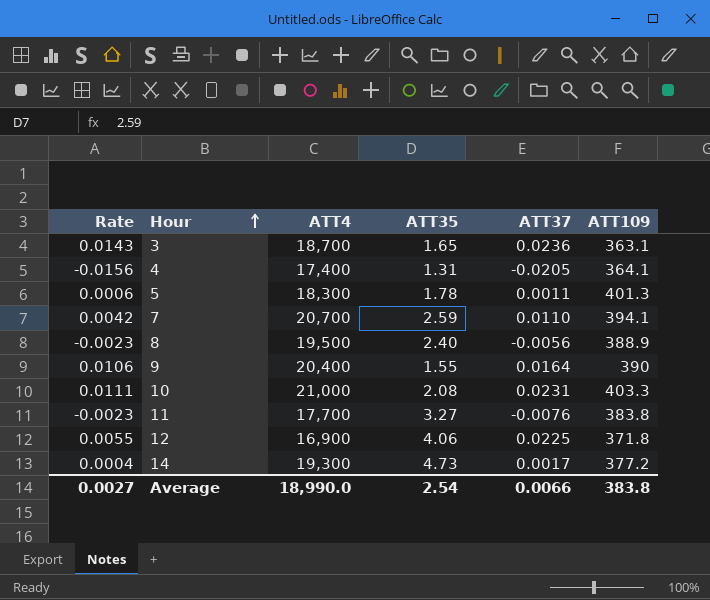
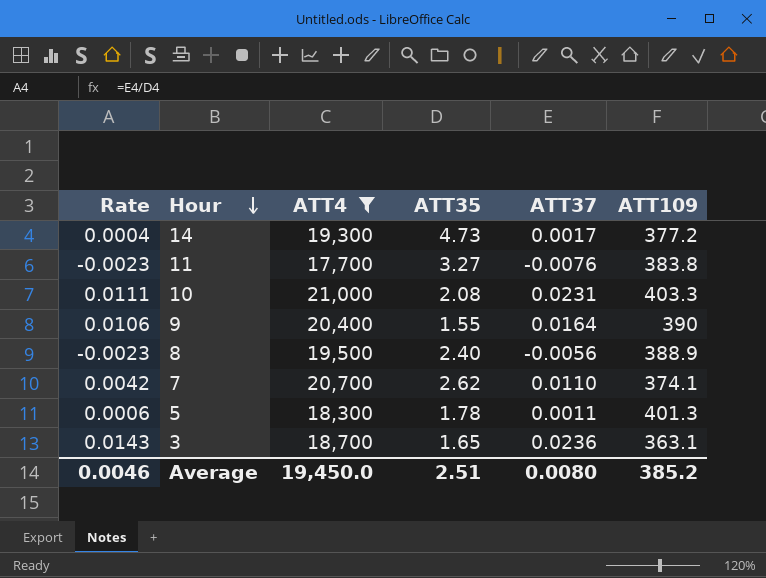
filter: none -> ATT4 >= 17,700
row order: Hour ascending -> Hour descending
7 | ATT35: 2.59 -> 2.62
7 | ATT109: 394.1 -> 374.1
Average | Rate: 0.0027 -> 0.0046
Average | ATT4: 18,990.0 -> 19,450.0
Average | ATT35: 2.54 -> 2.51
Average | ATT37: 0.0066 -> 0.0080
Average | ATT109: 383.8 -> 385.2

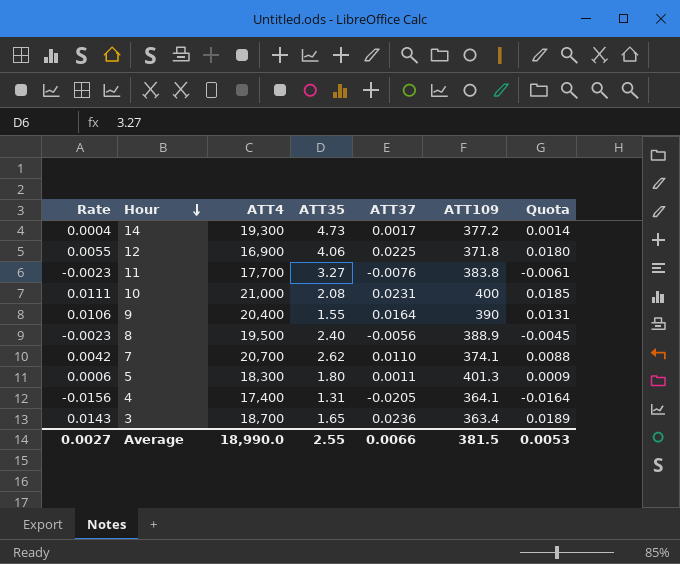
filter: ATT4 >= 17,700 -> none
column Quota | formula: none -> [ATT37] * 0.8
10 | ATT109: 403.3 -> 400
5 | ATT35: 1.78 -> 1.80
3 | ATT109: 363.1 -> 363.4
Average | Rate: 0.0046 -> 0.0027
Average | ATT4: 19,450.0 -> 18,990.0
Average | ATT35: 2.51 -> 2.55
Average | ATT37: 0.0080 -> 0.0066
Average | ATT109: 385.2 -> 381.5

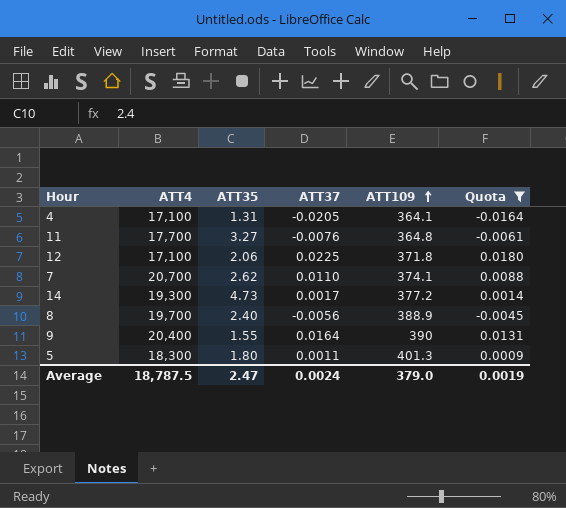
filter: none -> Quota <= 0.0180
row order: Hour descending -> ATT109 ascending
column Rate | formula: [ATT37] / [ATT35] -> none
4 | ATT4: 17,400 -> 17,100
11 | ATT109: 383.8 -> 364.8
12 | ATT4: 16,900 -> 17,100
12 | ATT35: 4.06 -> 2.06
8 | ATT4: 19,500 -> 19,700
Average | ATT4: 18,990.0 -> 18,787.5
Average | ATT35: 2.55 -> 2.47
Average | ATT37: 0.0066 -> 0.0024
Average | ATT109: 381.5 -> 379.0
Average | Quota: 0.0053 -> 0.0019

